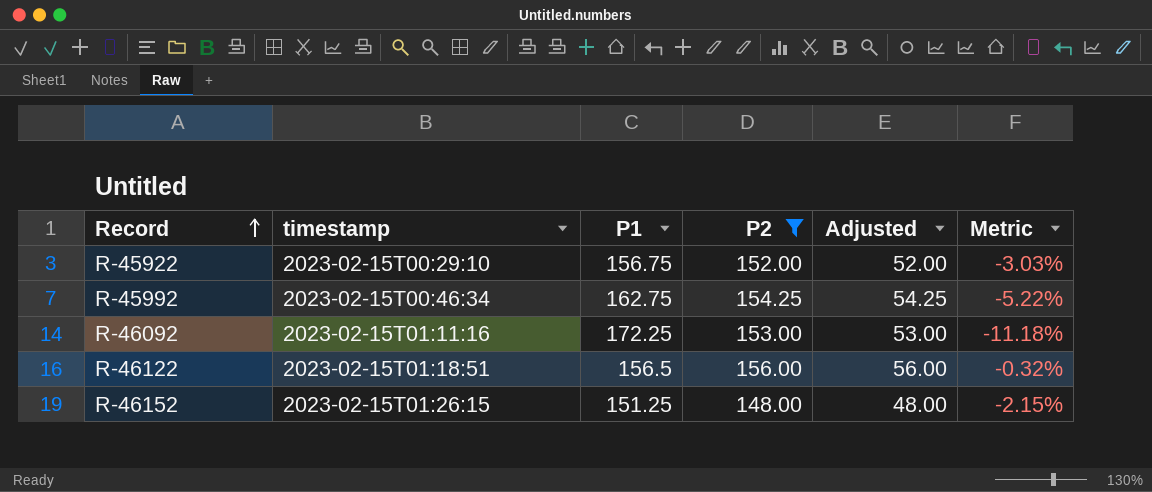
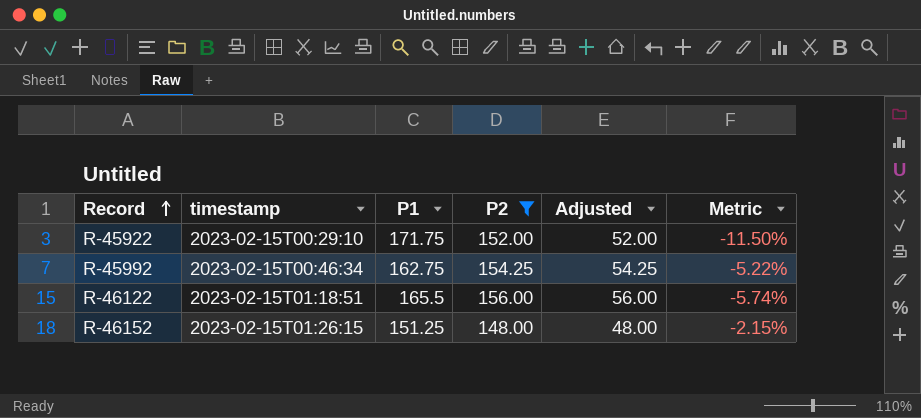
row R-46092: 2023-02-15T01:11:16 | 172.25 | 153.00 | 53.00 | -11.18% -> none
R-45922 | P1: 156.75 -> 171.75
R-45922 | Metric: -3.03% -> -11.50%
R-46122 | P1: 156.5 -> 165.5
R-46122 | Metric: -0.32% -> -5.74%

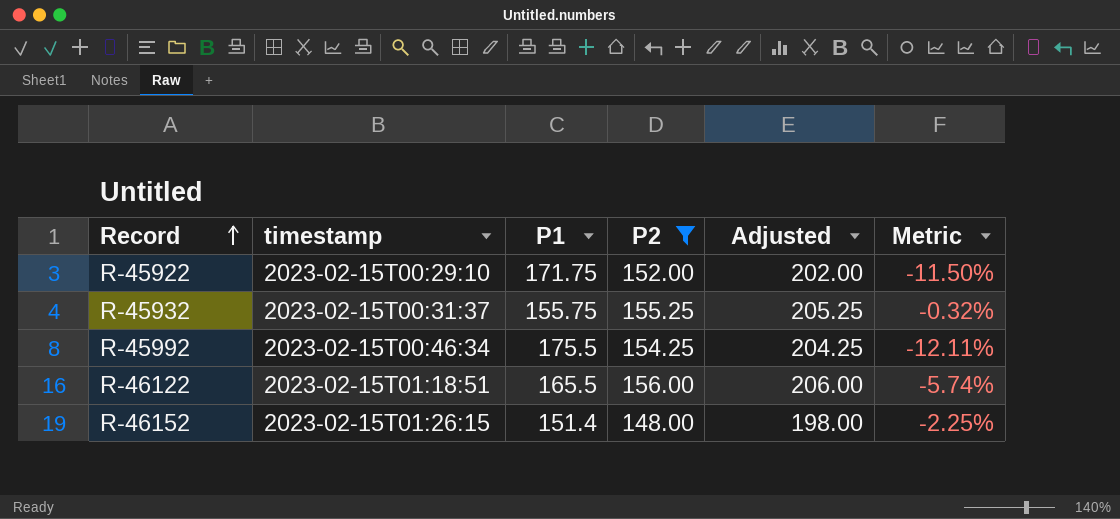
column Adjusted | formula: [P2] - 100 -> [P2] + 50
row R-45932: none -> 2023-02-15T00:31:37 | 155.75 | 155.25 | 205.25 | -0.32%
R-45992 | P1: 162.75 -> 175.5
R-45992 | Metric: -5.22% -> -12.11%
R-46152 | P1: 151.25 -> 151.4
R-46152 | Metric: -2.15% -> -2.25%

